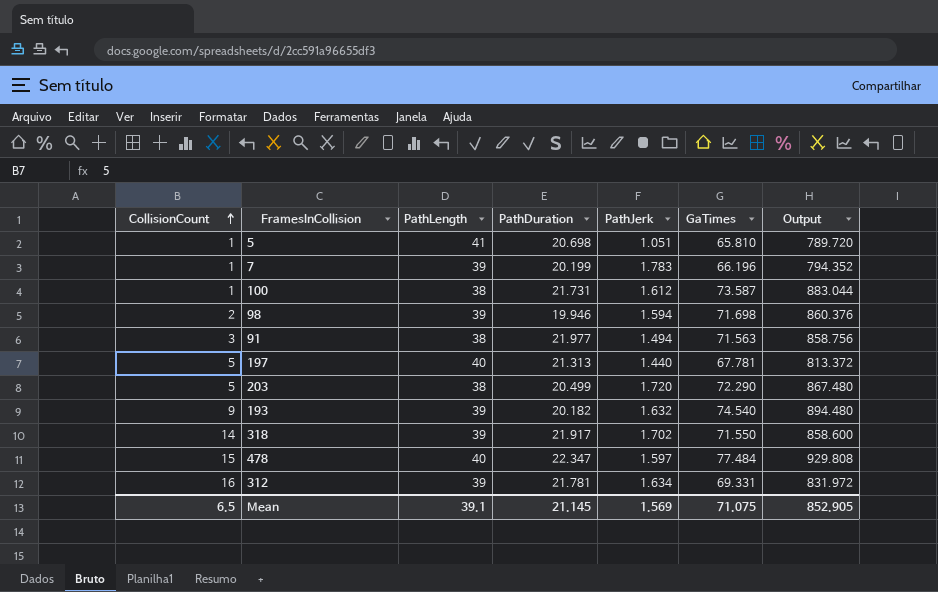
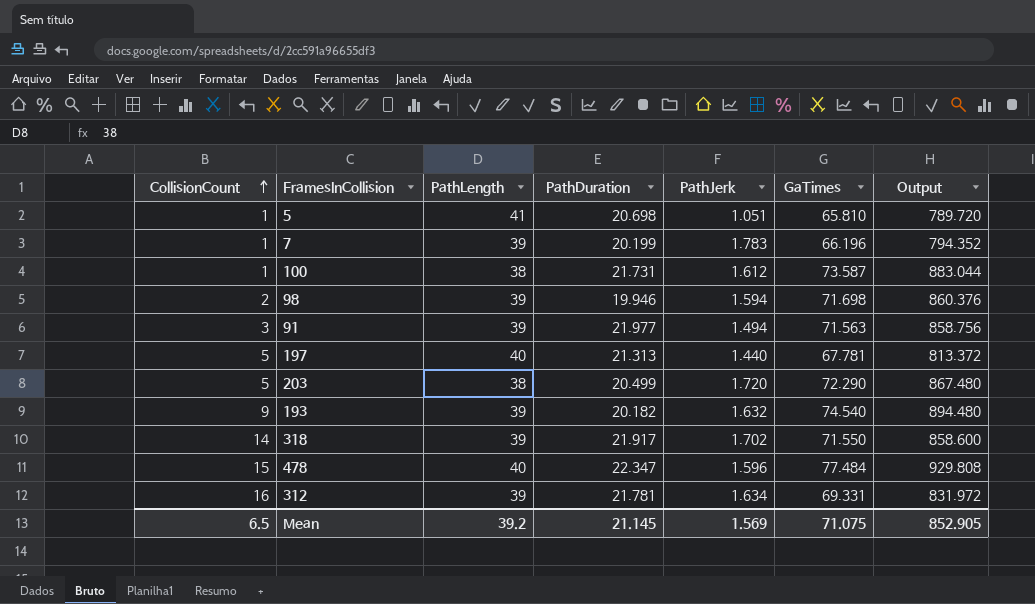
91 | PathLength: 38 -> 39
478 | PathJerk: 1.597 -> 1.596
Mean | PathLength: 39.1 -> 39.2

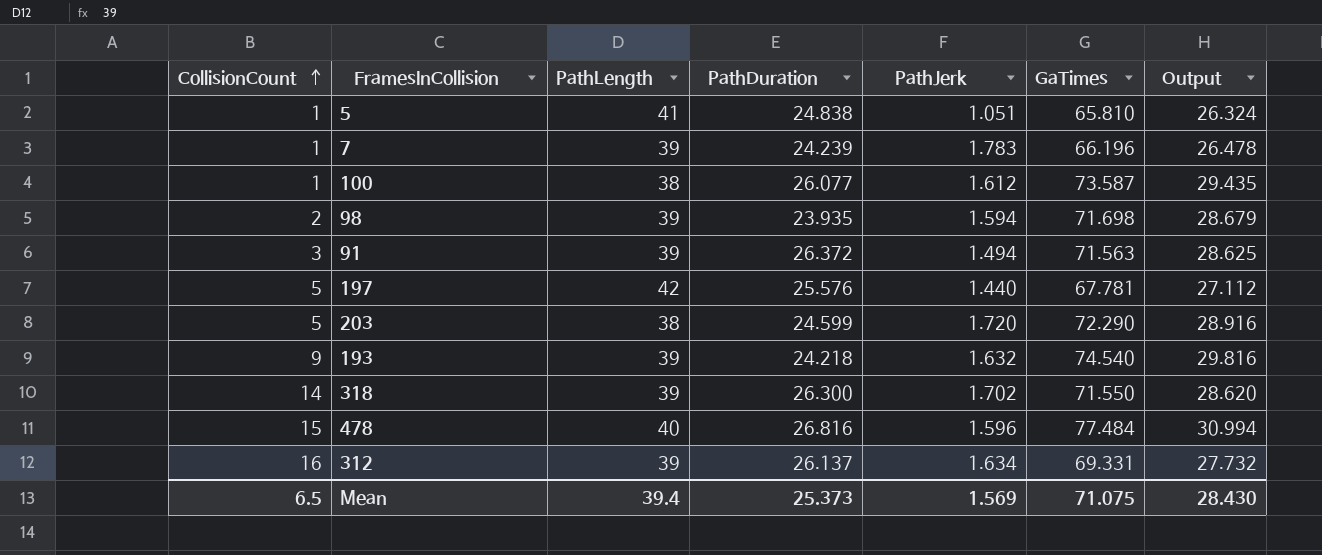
column Output | formula: [GaTimes] * 12 -> [GaTimes] * 0.4
5 | PathDuration: 20.698 -> 24.838
7 | PathDuration: 20.199 -> 24.239
100 | PathDuration: 21.731 -> 26.077
98 | PathDuration: 19.946 -> 23.935
91 | PathDuration: 21.977 -> 26.372
197 | PathLength: 40 -> 42
197 | PathDuration: 21.313 -> 25.576
203 | PathDuration: 20.499 -> 24.599
193 | PathDuration: 20.182 -> 24.218
318 | PathDuration: 21.917 -> 26.300
478 | PathDuration: 22.347 -> 26.816
312 | PathDuration: 21.781 -> 26.137
Mean | PathLength: 39.2 -> 39.4
Mean | PathDuration: 21.145 -> 25.373
Mean | Output: 852.905 -> 28.430

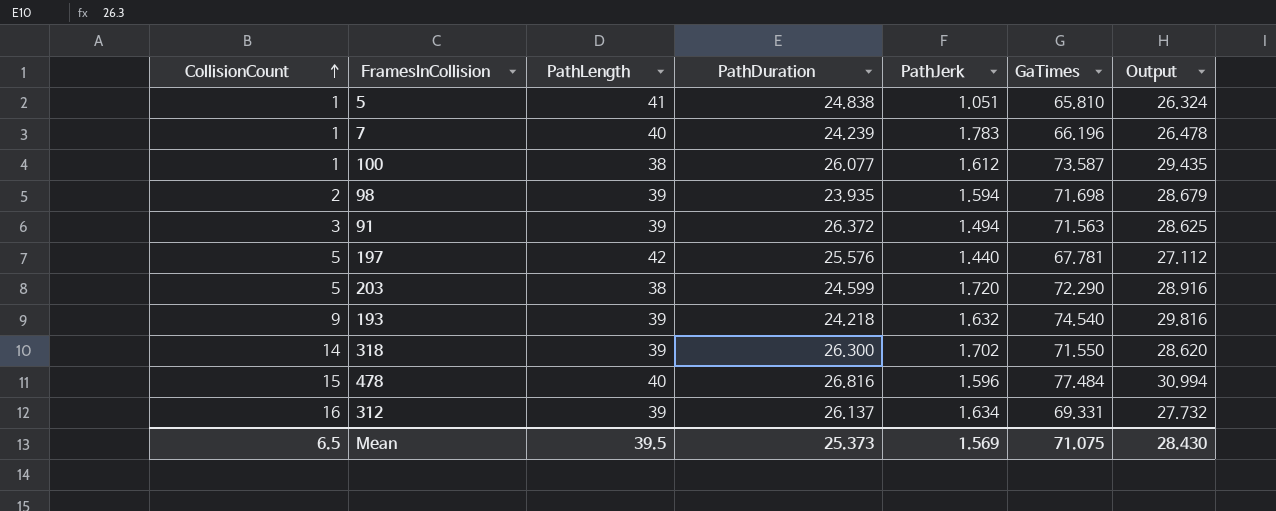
7 | PathLength: 39 -> 40
Mean | PathLength: 39.4 -> 39.5

